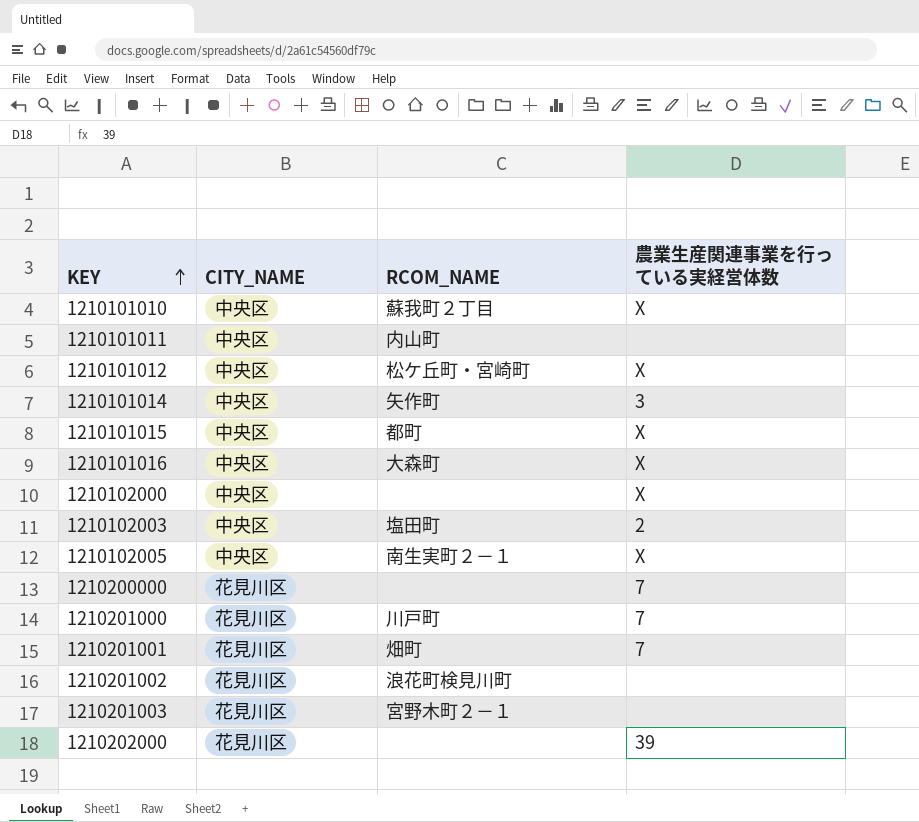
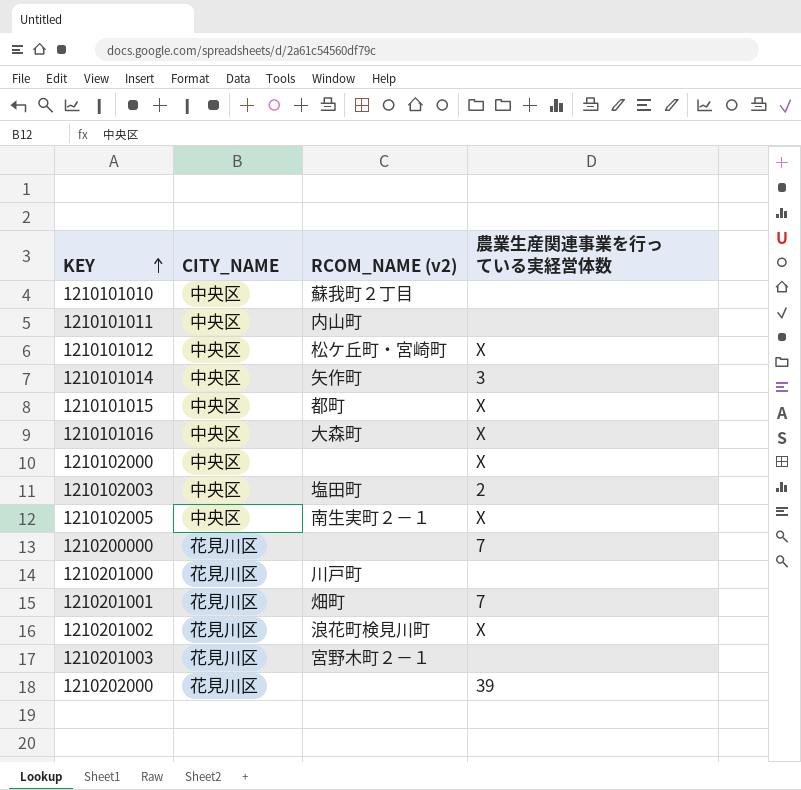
column name: RCOM_NAME -> RCOM_NAME (v2)
1210101010 | 農業生産関連事業を行っている実経営体数: X -> none
1210201000 | 農業生産関連事業を行っている実経営体数: 7 -> none
1210201002 | 農業生産関連事業を行っている実経営体数: none -> X

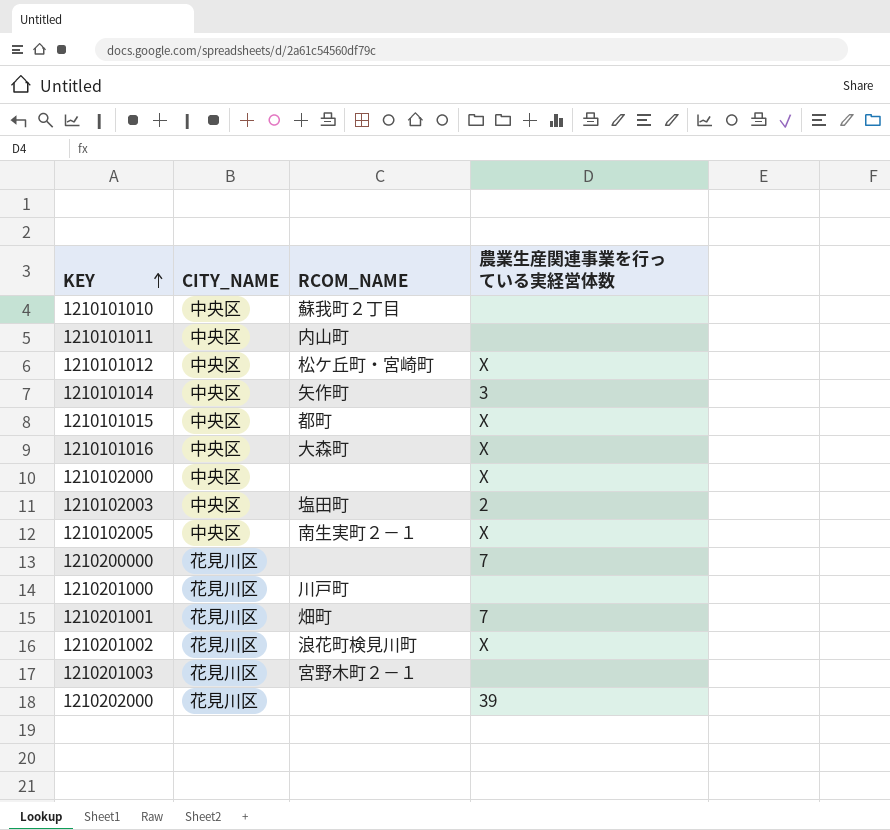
column name: RCOM_NAME (v2) -> RCOM_NAME

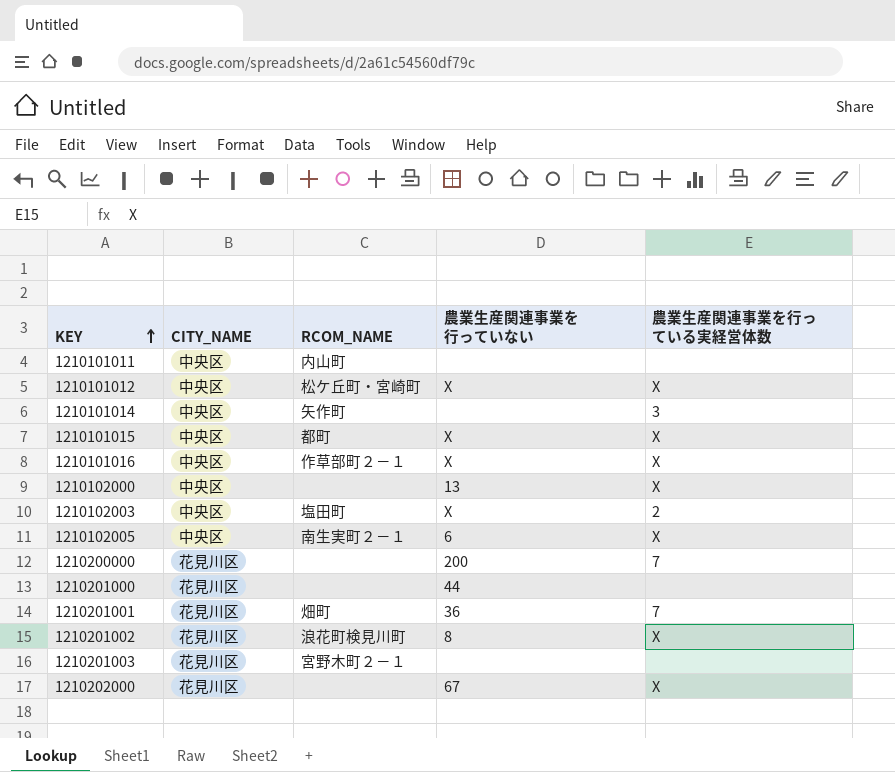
column 農業生産関連事業を行っていない | position: none -> 4
row 1210101010: 中央区 | 蘇我町２丁目 | none -> none
1210101016 | RCOM_NAME: 大森町 -> 作草部町２－１
1210201000 | RCOM_NAME: 川戸町 -> none
1210202000 | 農業生産関連事業を行っている実経営体数: 39 -> X

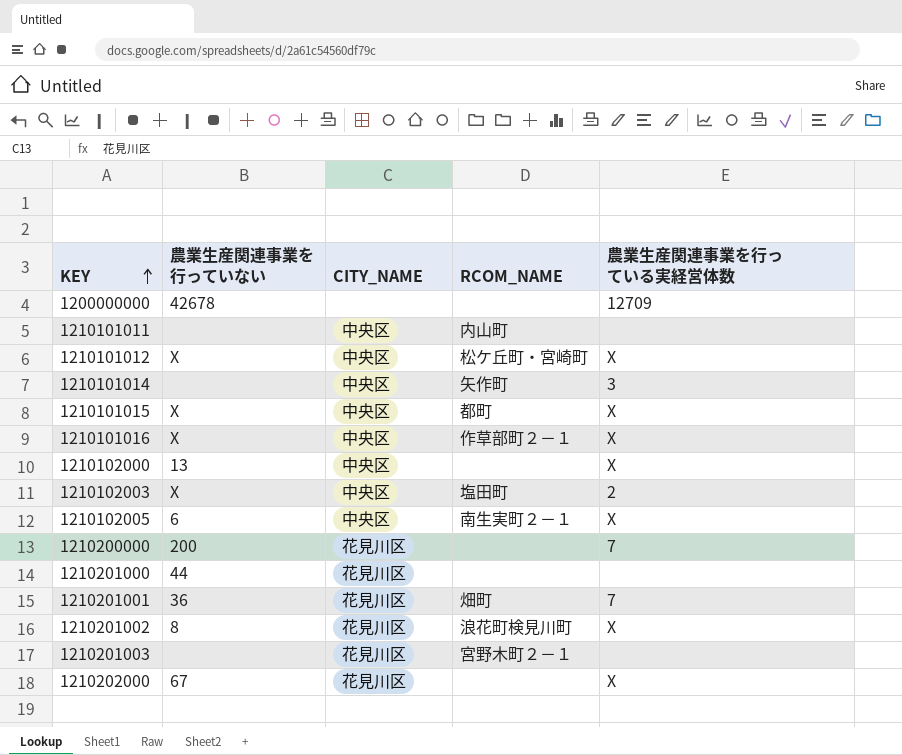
column 農業生産関連事業を行っていない | position: 4 -> 2
row 1200000000: none -> 42678 | none | none | 12709

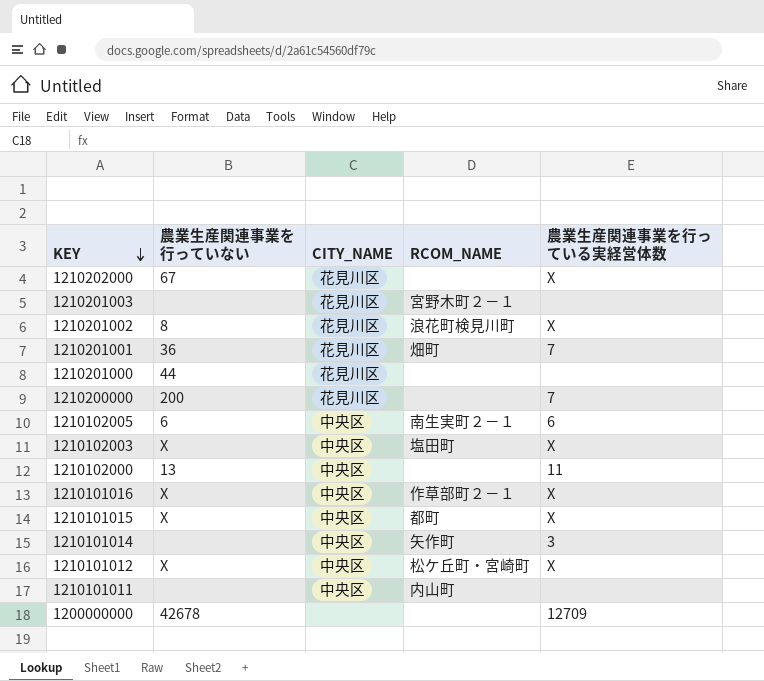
row order: KEY ascending -> KEY descending
1210102005 | 農業生産関連事業を行っている実経営体数: X -> 6
1210102003 | 農業生産関連事業を行っている実経営体数: 2 -> X
1210102000 | 農業生産関連事業を行っている実経営体数: X -> 11

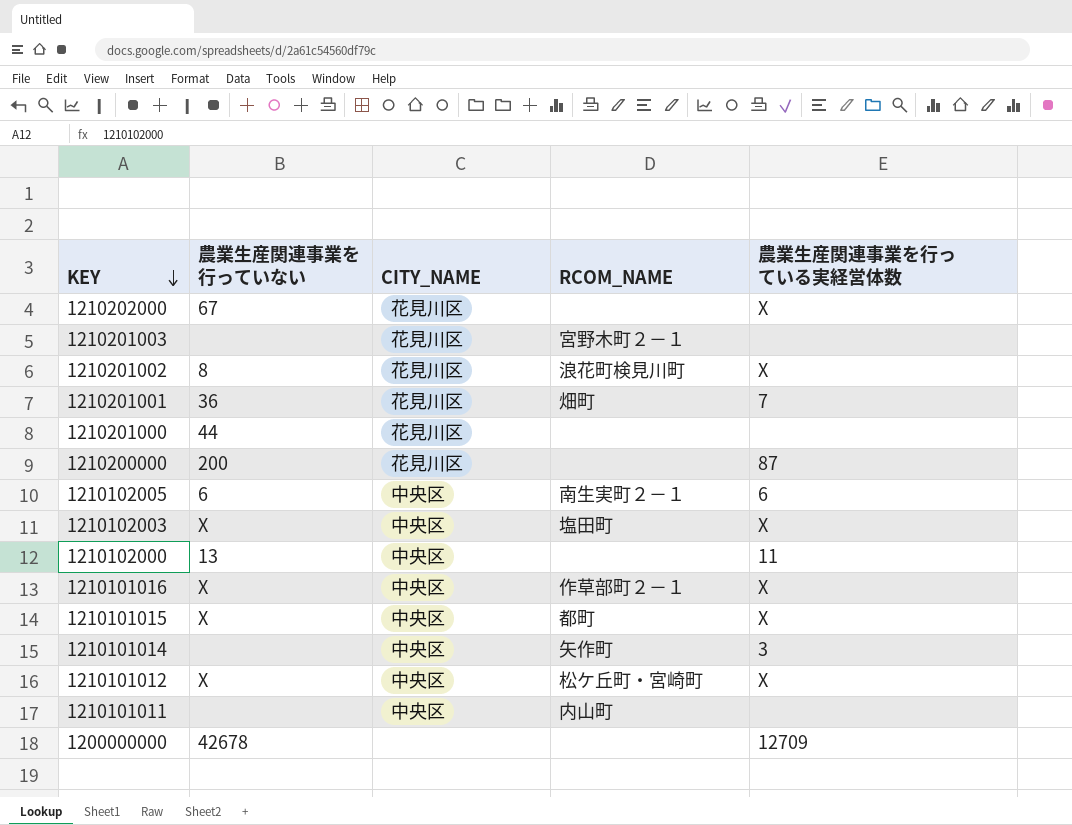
1210200000 | 農業生産関連事業を行っている実経営体数: 7 -> 87

